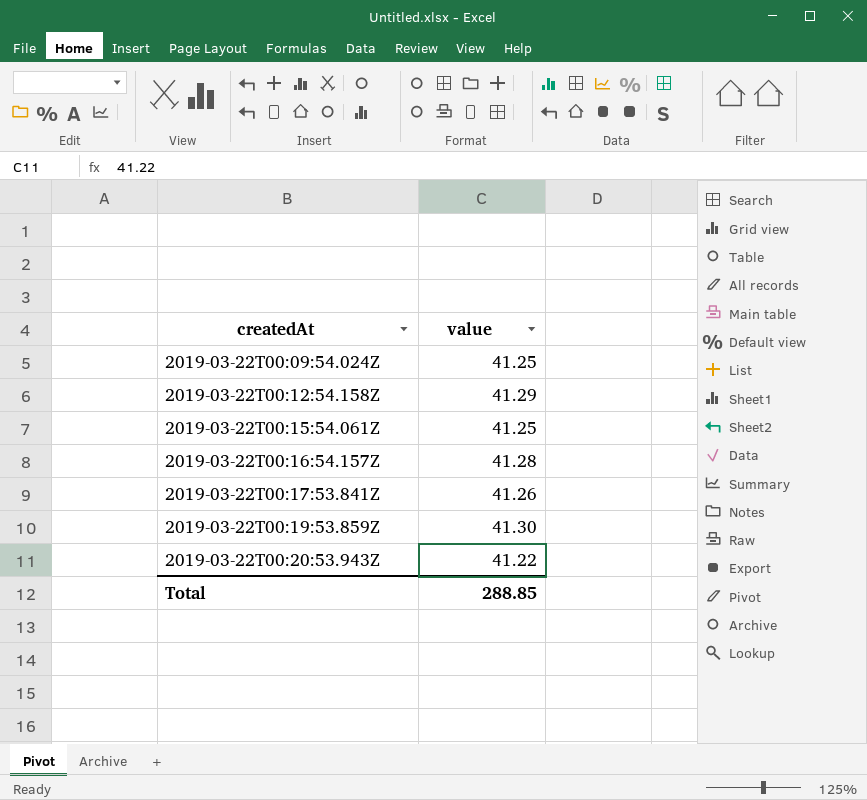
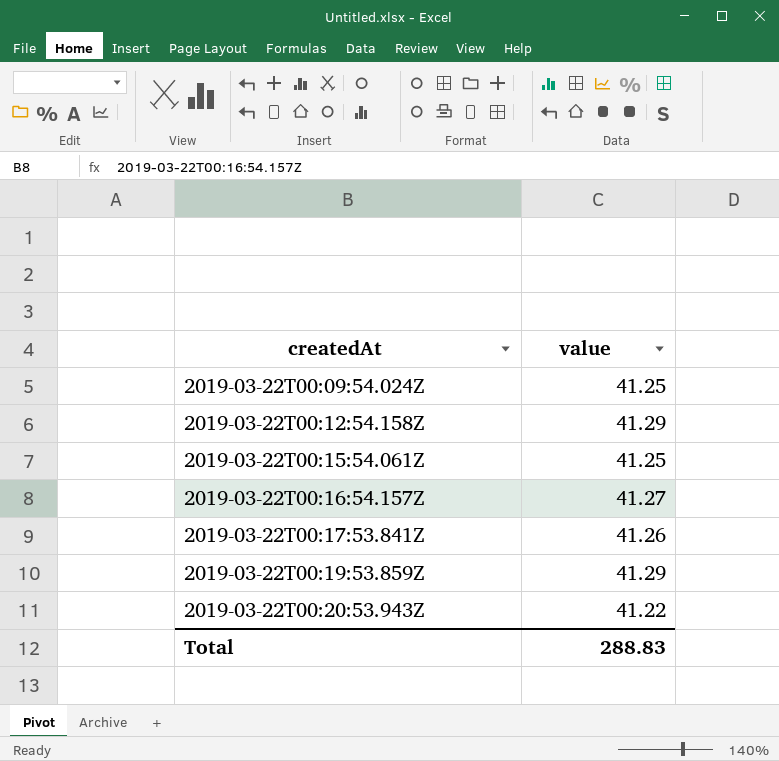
2019-03-22T00:16:54.157Z | value: 41.28 -> 41.27
2019-03-22T00:19:53.859Z | value: 41.30 -> 41.29
Total | value: 288.85 -> 288.83

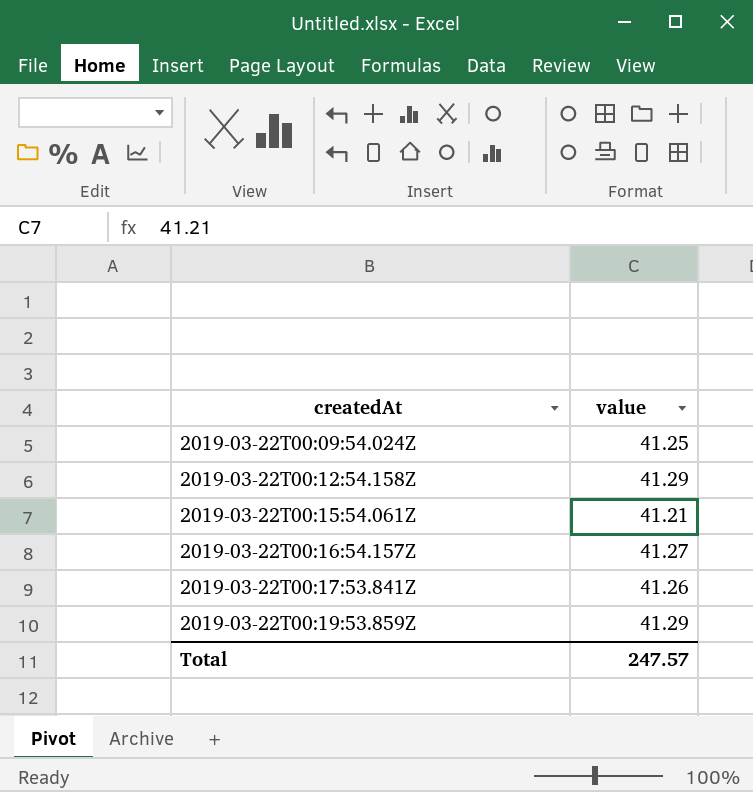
row 2019-03-22T00:20:53.943Z: 41.22 -> none
2019-03-22T00:15:54.061Z | value: 41.25 -> 41.21
Total | value: 288.83 -> 247.57

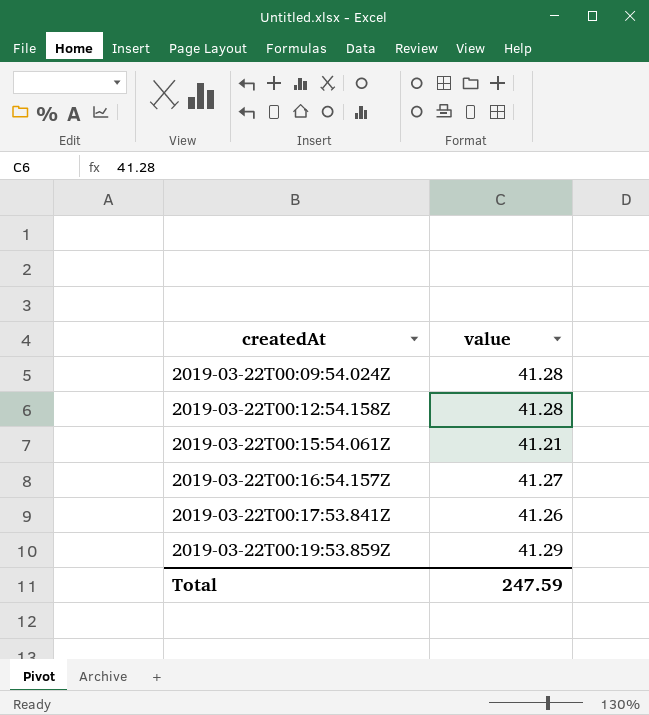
2019-03-22T00:09:54.024Z | value: 41.25 -> 41.28
2019-03-22T00:12:54.158Z | value: 41.29 -> 41.28
Total | value: 247.57 -> 247.59

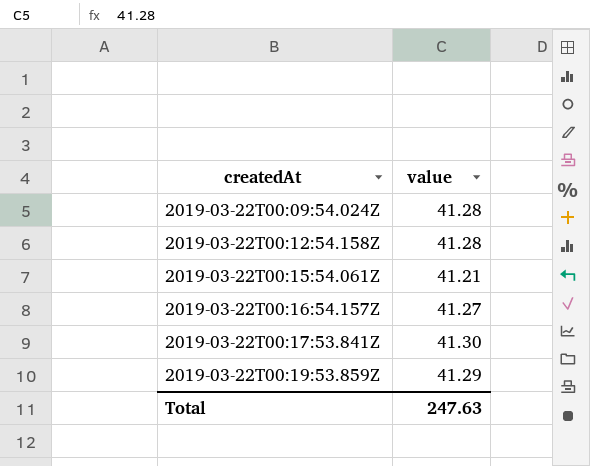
2019-03-22T00:17:53.841Z | value: 41.26 -> 41.30
Total | value: 247.59 -> 247.63

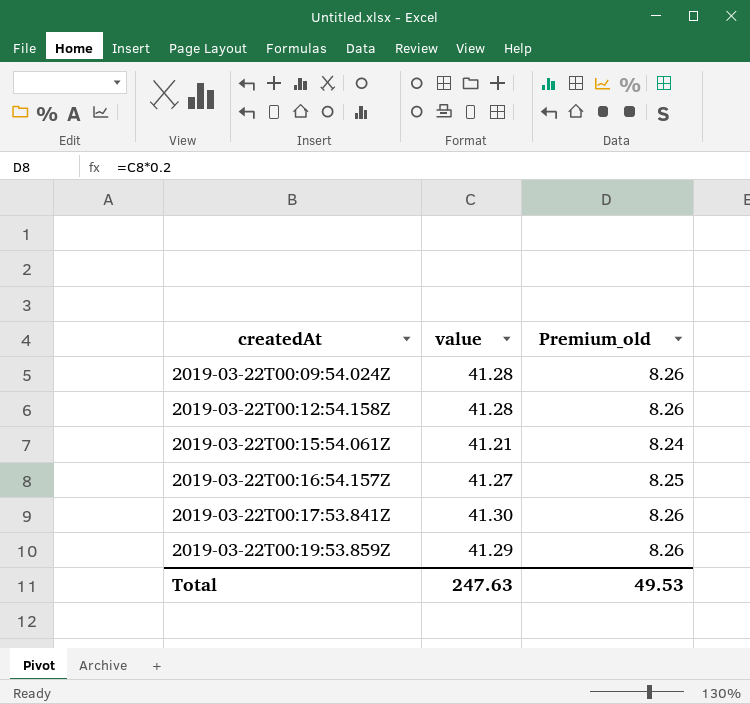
column Premium_old | formula: none -> [value] * 0.2

